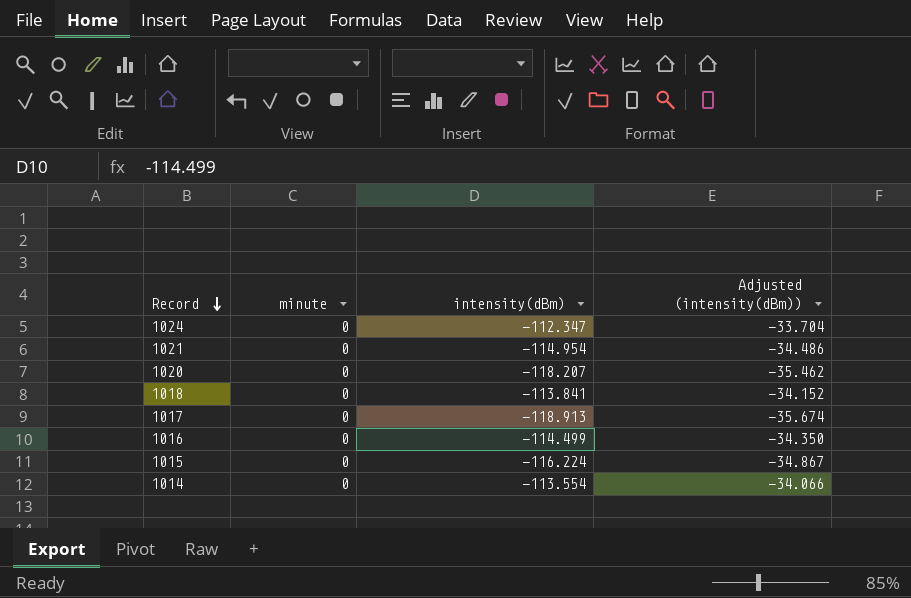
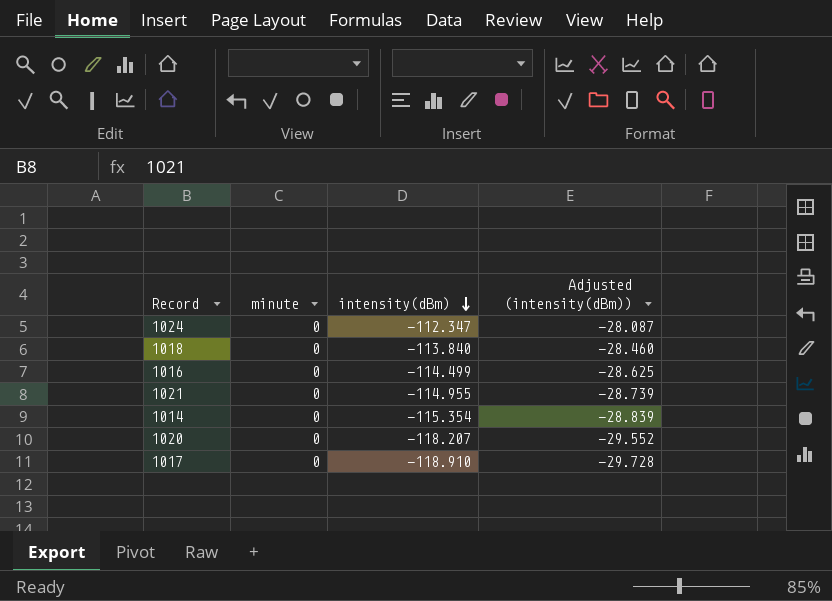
row order: Record descending -> intensity(dBm) descending
column Adjusted (intensity(dBm)) | formula: [intensity(dBm)] * 0.3 -> [intensity(dBm)] * 0.25
row 1015: 0 | -116.224 | -34.867 -> none
1018 | intensity(dBm): -113.841 -> -113.840
1021 | intensity(dBm): -114.954 -> -114.955
1014 | intensity(dBm): -113.554 -> -115.354
1017 | intensity(dBm): -118.913 -> -118.910

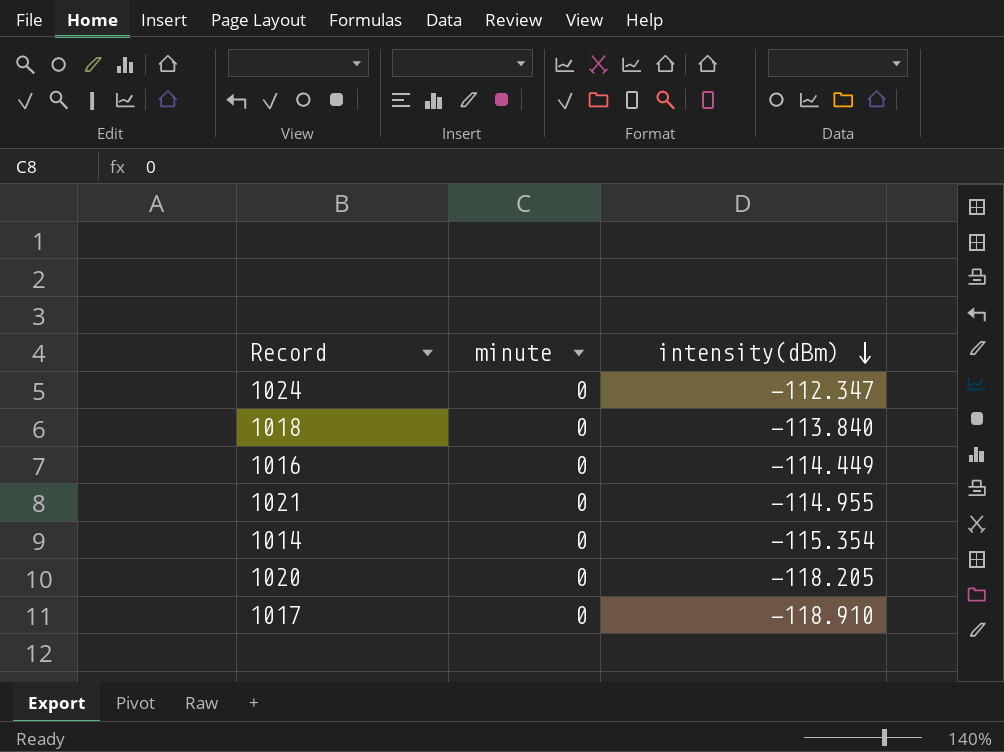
column Adjusted (intensity(dBm)) | formula: [intensity(dBm)] * 0.25 -> none
1016 | intensity(dBm): -114.499 -> -114.449
1020 | intensity(dBm): -118.207 -> -118.205

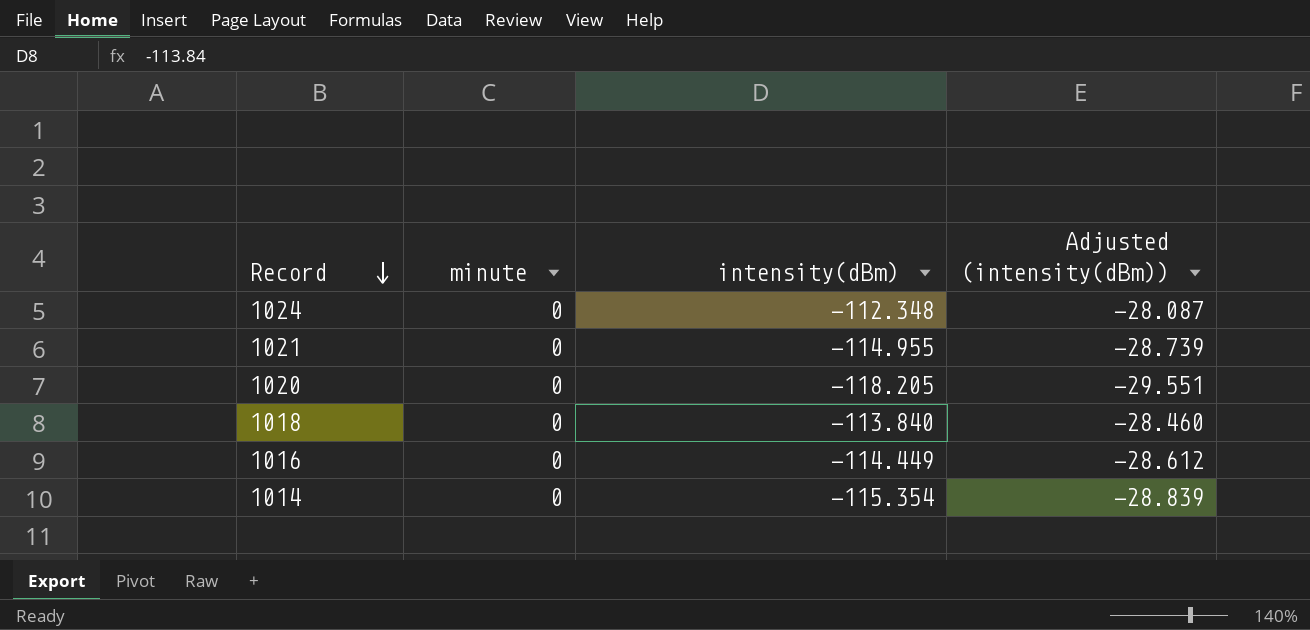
row order: intensity(dBm) descending -> Record descending
column Adjusted (intensity(dBm)) | formula: none -> [intensity(dBm)] * 0.25
row 1017: 0 | -118.910 -> none
1024 | intensity(dBm): -112.347 -> -112.348

